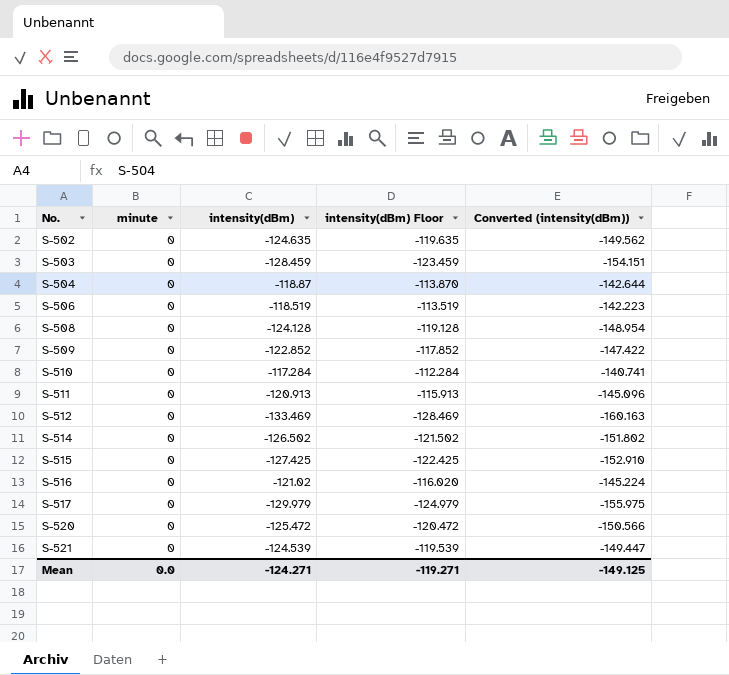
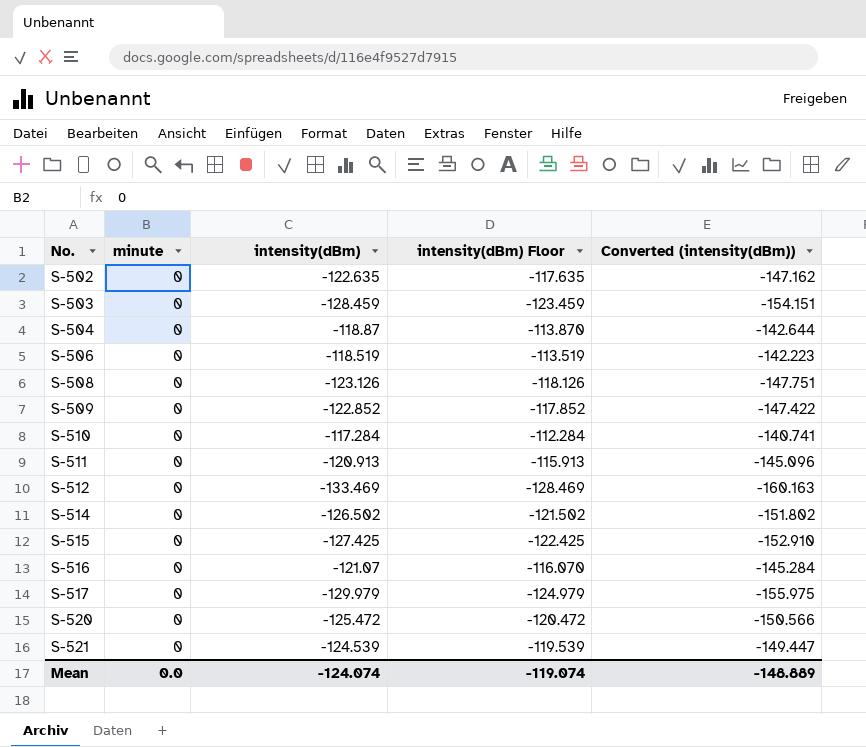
S-502 | intensity(dBm): -124.635 -> -122.635
S-502 | intensity(dBm) Floor: -119.635 -> -117.635
S-502 | Converted (intensity(dBm)): -149.562 -> -147.162
S-508 | intensity(dBm): -124.128 -> -123.126
S-508 | intensity(dBm) Floor: -119.128 -> -118.126
S-508 | Converted (intensity(dBm)): -148.954 -> -147.751
S-516 | intensity(dBm): -121.02 -> -121.07
S-516 | intensity(dBm) Floor: -116.020 -> -116.070
S-516 | Converted (intensity(dBm)): -145.224 -> -145.284
Mean | intensity(dBm): -124.271 -> -124.074
Mean | intensity(dBm) Floor: -119.271 -> -119.074
Mean | Converted (intensity(dBm)): -149.125 -> -148.889

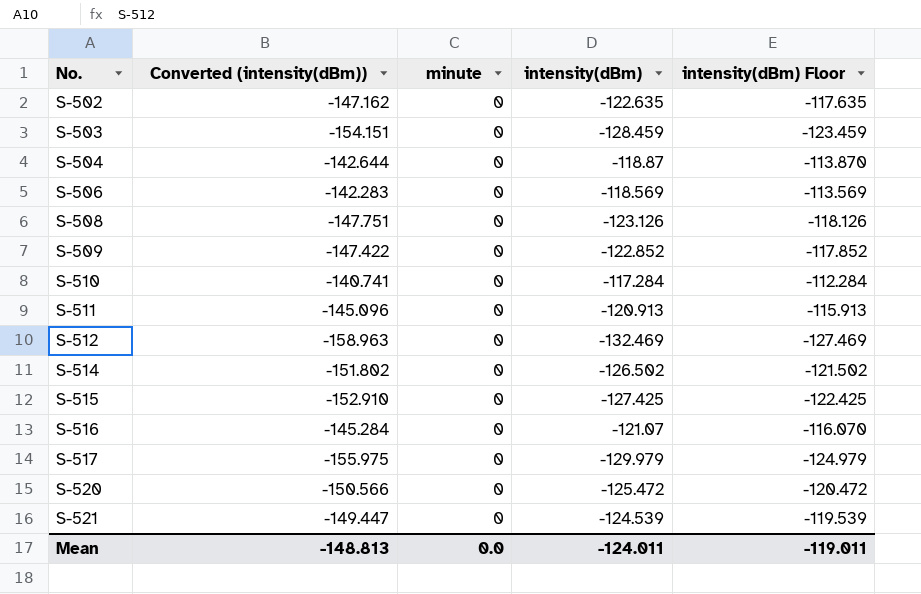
column Converted (intensity(dBm)) | position: 5 -> 2
S-506 | Converted (intensity(dBm)): -142.223 -> -142.283
S-506 | intensity(dBm): -118.519 -> -118.569
S-506 | intensity(dBm) Floor: -113.519 -> -113.569
S-512 | Converted (intensity(dBm)): -160.163 -> -158.963
S-512 | intensity(dBm): -133.469 -> -132.469
S-512 | intensity(dBm) Floor: -128.469 -> -127.469
Mean | Converted (intensity(dBm)): -148.889 -> -148.813
Mean | intensity(dBm): -124.074 -> -124.011
Mean | intensity(dBm) Floor: -119.074 -> -119.011

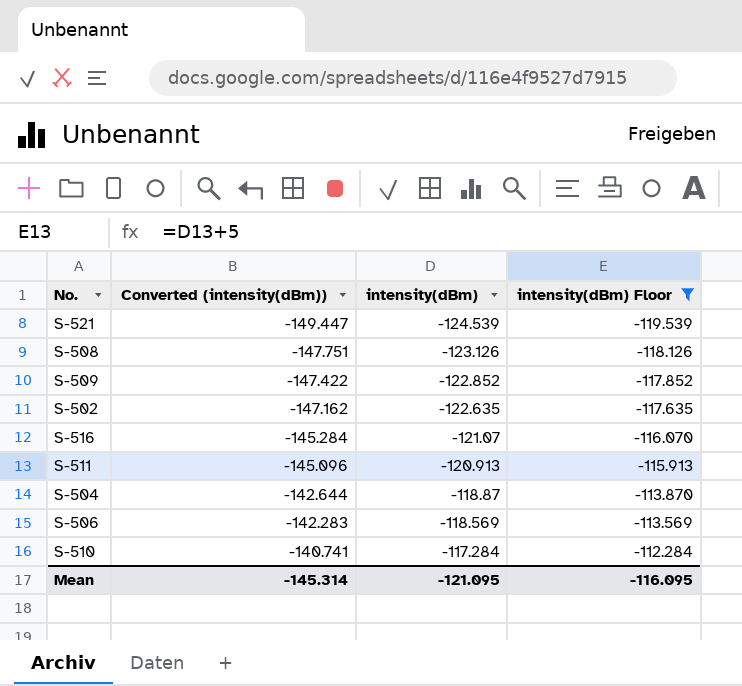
filter: none -> intensity(dBm) Floor >= -119.539
row order: No. ascending -> Converted (intensity(dBm)) ascending
column minute | position: 3 -> none
Mean | Converted (intensity(dBm)): -148.813 -> -145.314
Mean | intensity(dBm): -124.011 -> -121.095
Mean | intensity(dBm) Floor: -119.011 -> -116.095

